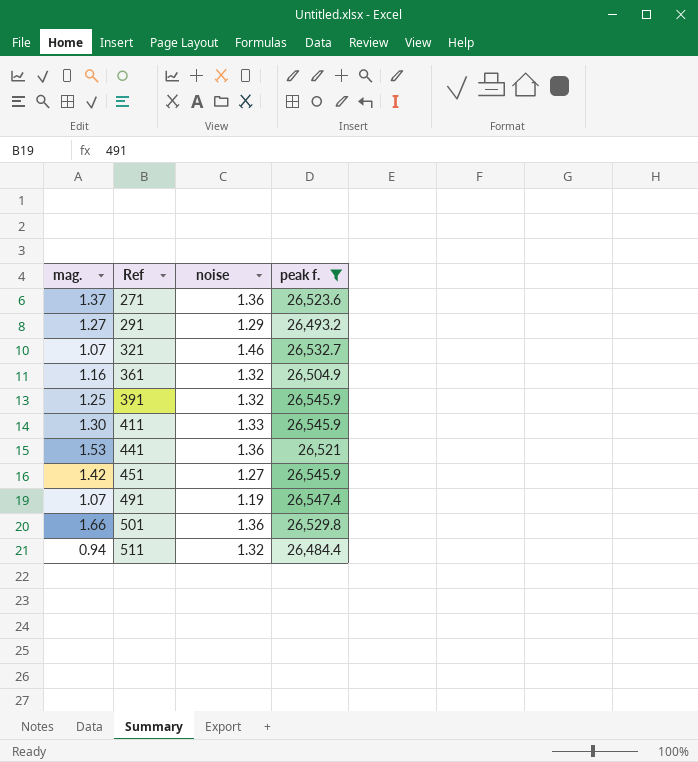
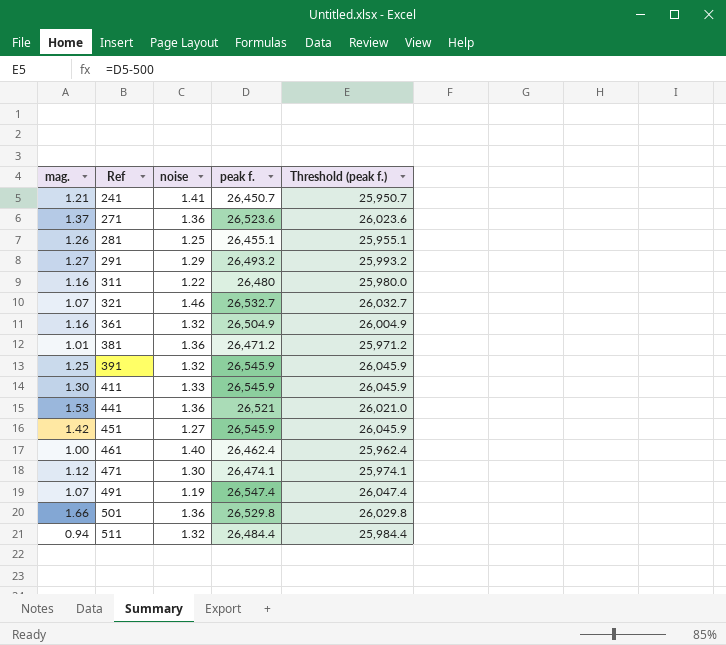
filter: peak f. >= 26,484.4 -> none
column Threshold (peak f.) | formula: none -> [peak f.] - 500

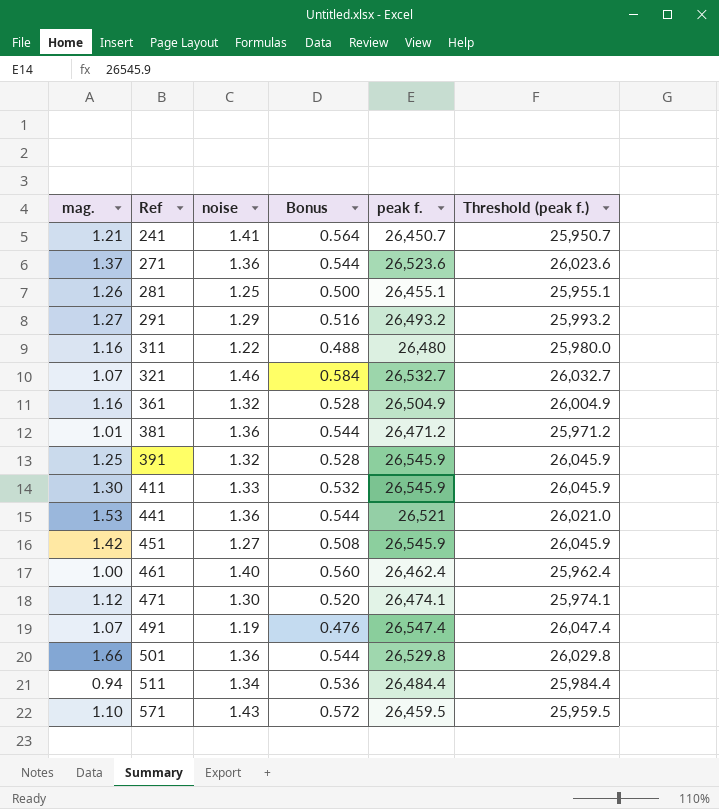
column Bonus | formula: none -> [noise] * 0.4
511 | noise: 1.32 -> 1.34
row 571: none -> 1.10 | 1.43 | 0.572 | 26,459.5 | 25,959.5

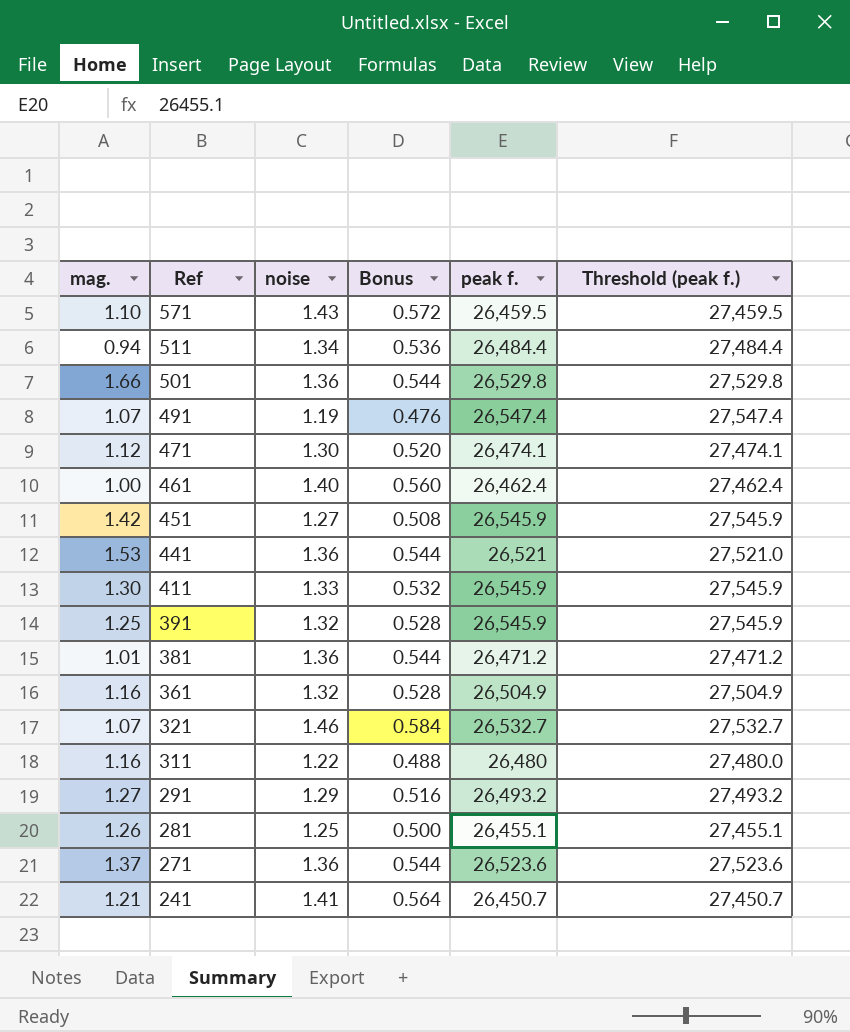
row order: Ref ascending -> Ref descending
column Threshold (peak f.) | formula: [peak f.] - 500 -> [peak f.] + 1000

